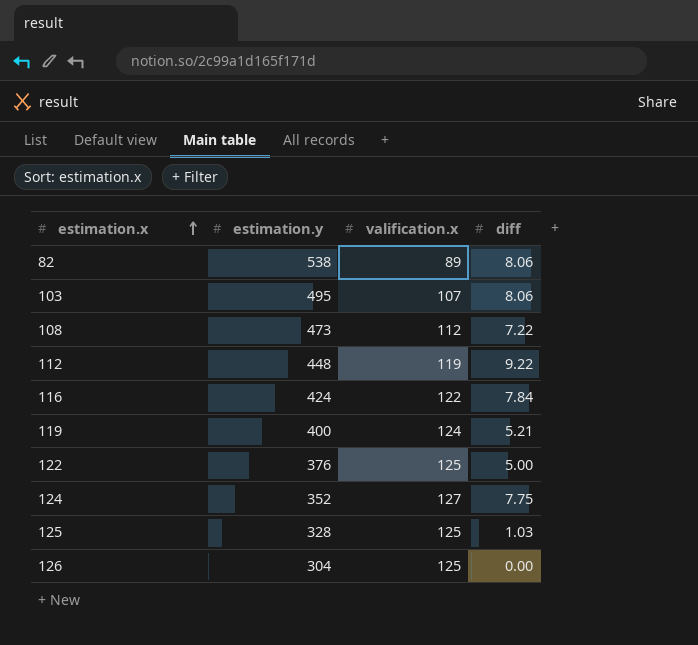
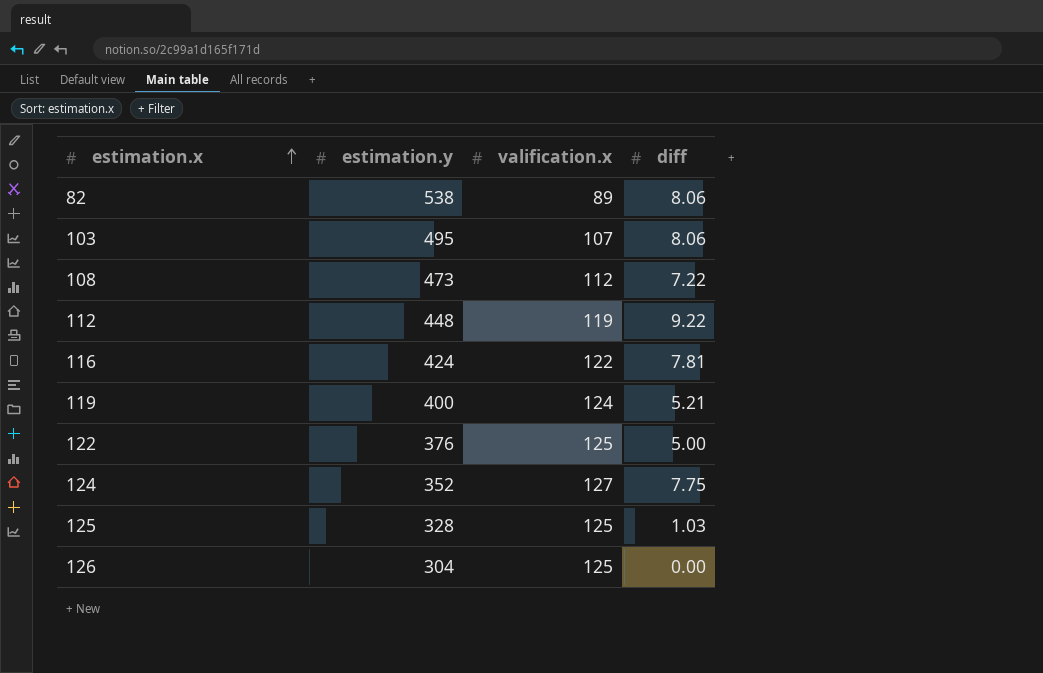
116 | diff: 7.84 -> 7.81

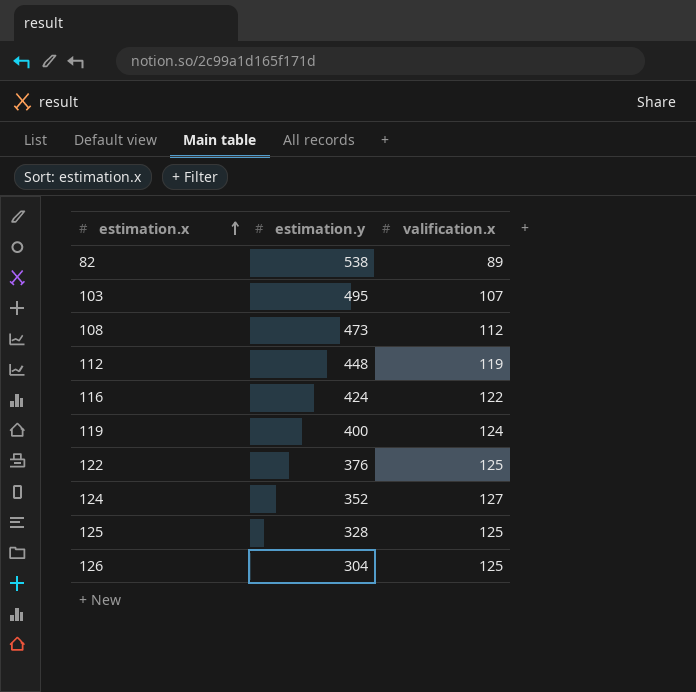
column diff | position: 4 -> none

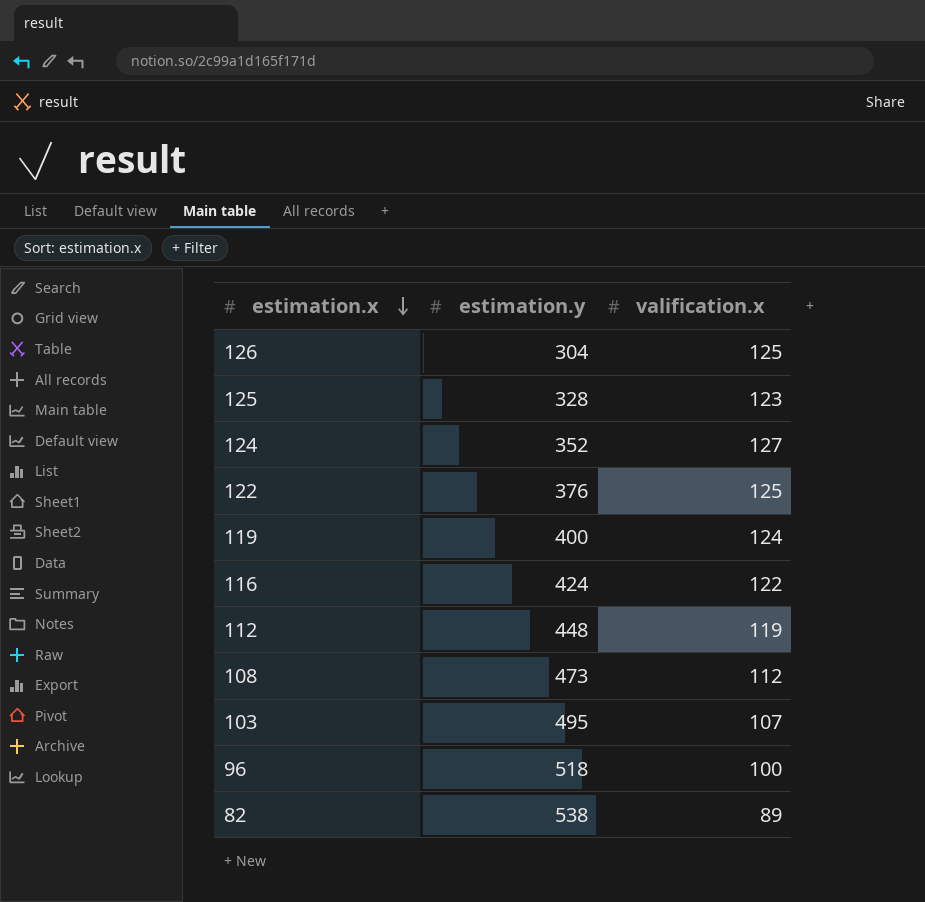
row order: estimation.x ascending -> estimation.x descending
125 | valification.x: 125 -> 123
row 96: none -> 518 | 100

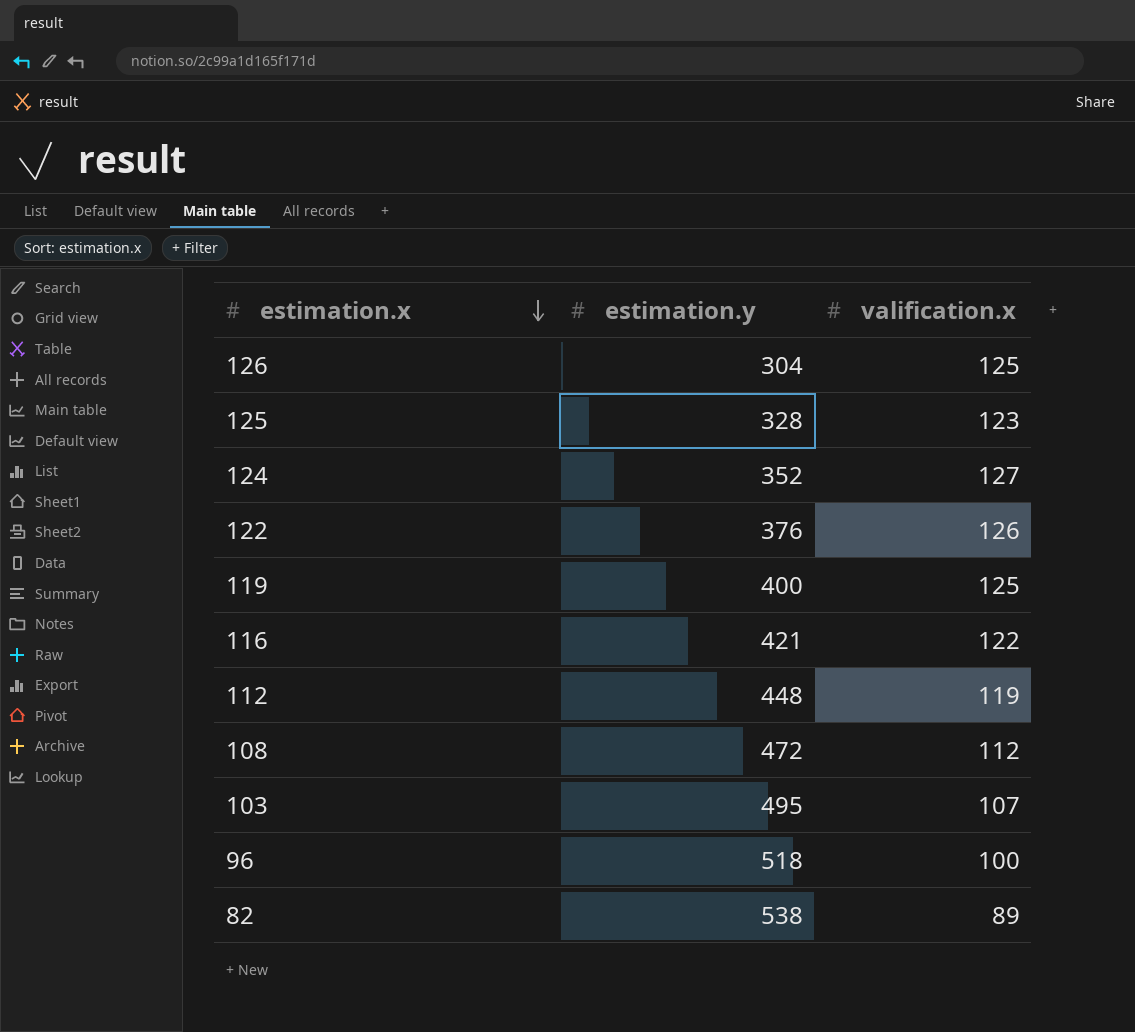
122 | valification.x: 125 -> 126
119 | valification.x: 124 -> 125
116 | estimation.y: 424 -> 421
108 | estimation.y: 473 -> 472

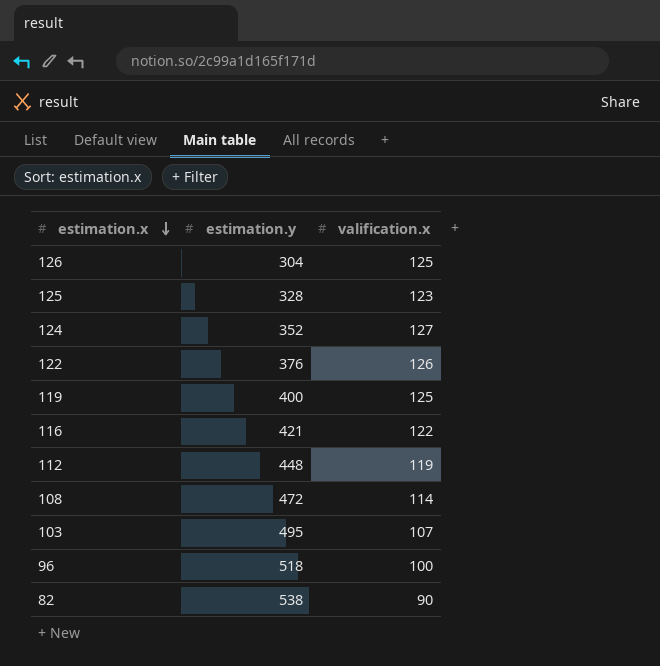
108 | valification.x: 112 -> 114
82 | valification.x: 89 -> 90

